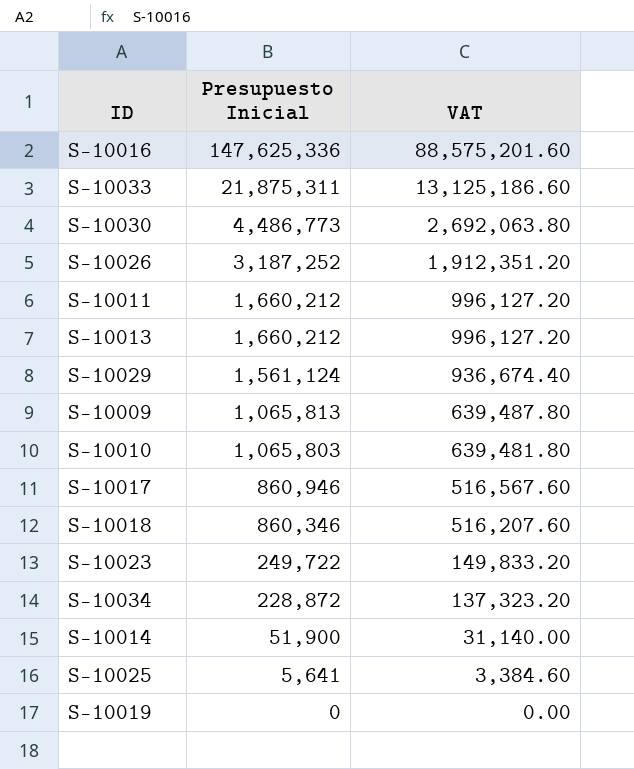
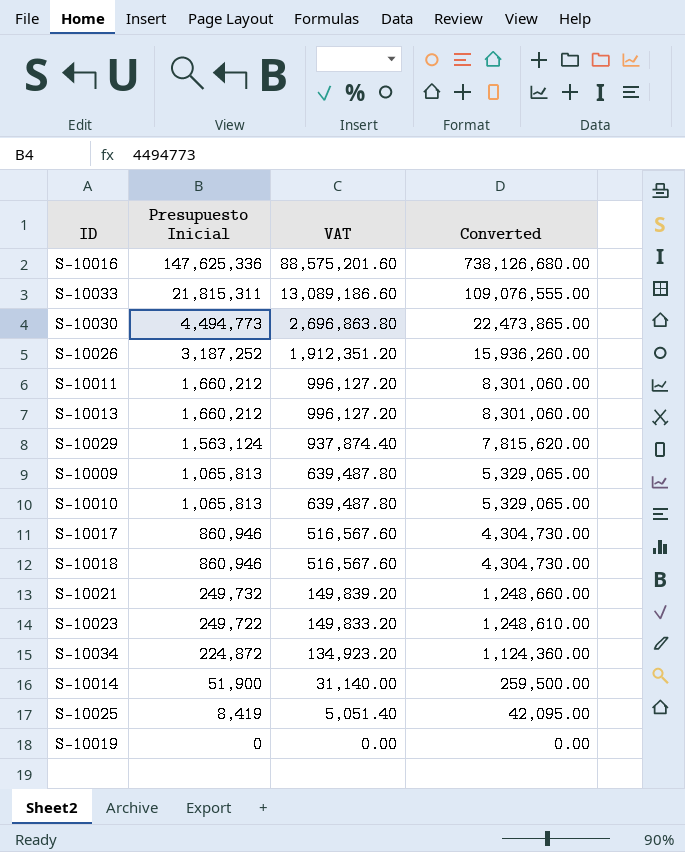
column Converted | formula: none -> [Presupuesto Inicial] * 5
S-10033 | Presupuesto Inicial: 21,875,311 -> 21,815,311
S-10033 | VAT: 13,125,186.60 -> 13,089,186.60
S-10030 | Presupuesto Inicial: 4,486,773 -> 4,494,773
S-10030 | VAT: 2,692,063.80 -> 2,696,863.80
S-10029 | Presupuesto Inicial: 1,561,124 -> 1,563,124
S-10029 | VAT: 936,674.40 -> 937,874.40
S-10010 | Presupuesto Inicial: 1,065,803 -> 1,065,813
S-10010 | VAT: 639,481.80 -> 639,487.80
S-10018 | Presupuesto Inicial: 860,346 -> 860,946
S-10018 | VAT: 516,207.60 -> 516,567.60
row S-10021: none -> 249,732 | 149,839.20 | 1,248,660.00
S-10034 | Presupuesto Inicial: 228,872 -> 224,872
S-10034 | VAT: 137,323.20 -> 134,923.20
S-10025 | Presupuesto Inicial: 5,641 -> 8,419
S-10025 | VAT: 3,384.60 -> 5,051.40

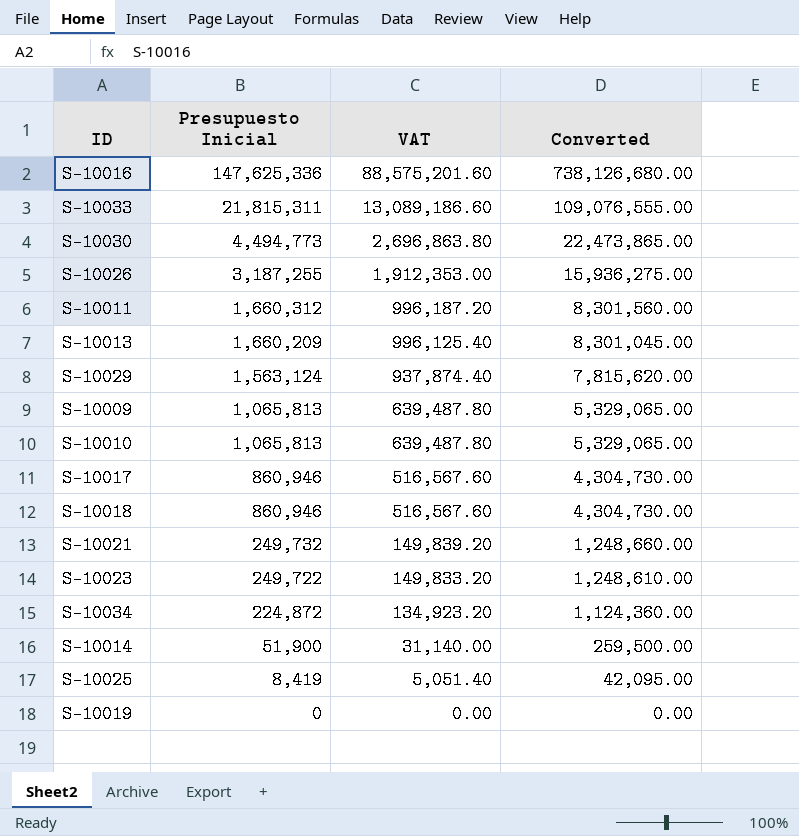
S-10026 | Presupuesto Inicial: 3,187,252 -> 3,187,255
S-10026 | VAT: 1,912,351.20 -> 1,912,353.00
S-10026 | Converted: 15,936,260.00 -> 15,936,275.00
S-10011 | Presupuesto Inicial: 1,660,212 -> 1,660,312
S-10011 | VAT: 996,127.20 -> 996,187.20
S-10011 | Converted: 8,301,060.00 -> 8,301,560.00
S-10013 | Presupuesto Inicial: 1,660,212 -> 1,660,209
S-10013 | VAT: 996,127.20 -> 996,125.40
S-10013 | Converted: 8,301,060.00 -> 8,301,045.00

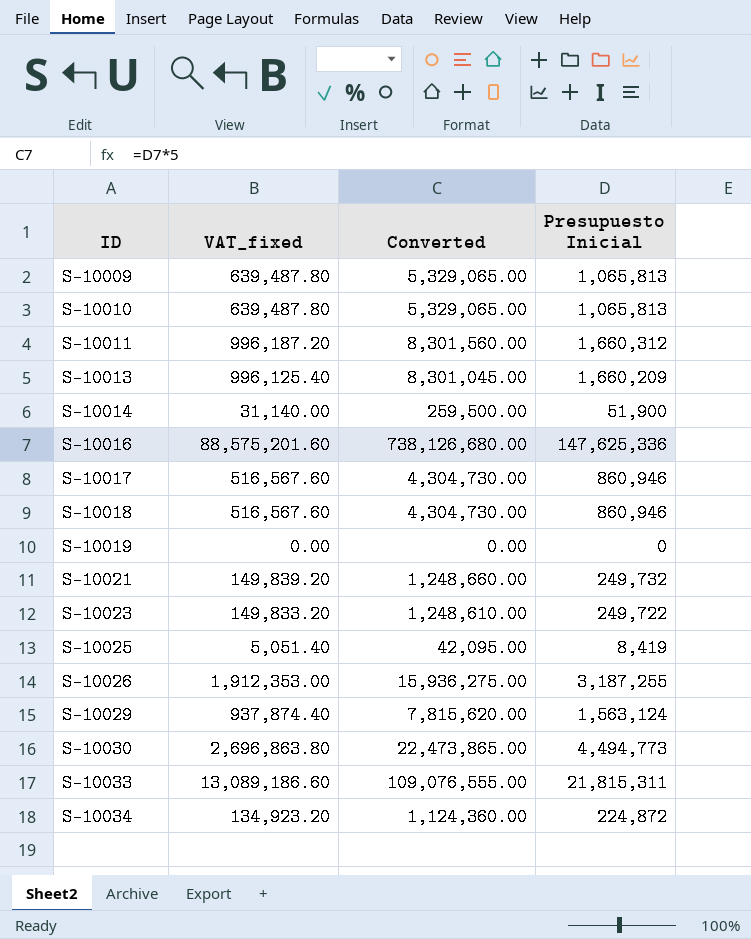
row order: Presupuesto Inicial descending -> ID ascending
column name: VAT -> VAT_fixed
column Presupuesto Inicial | position: 2 -> 4

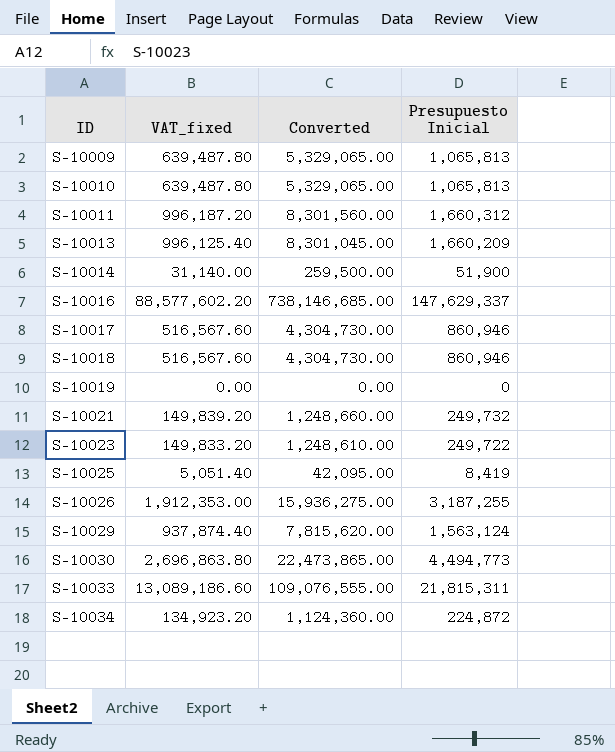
S-10016 | VAT_fixed: 88,575,201.60 -> 88,577,602.20
S-10016 | Converted: 738,126,680.00 -> 738,146,685.00
S-10016 | Presupuesto Inicial: 147,625,336 -> 147,629,337

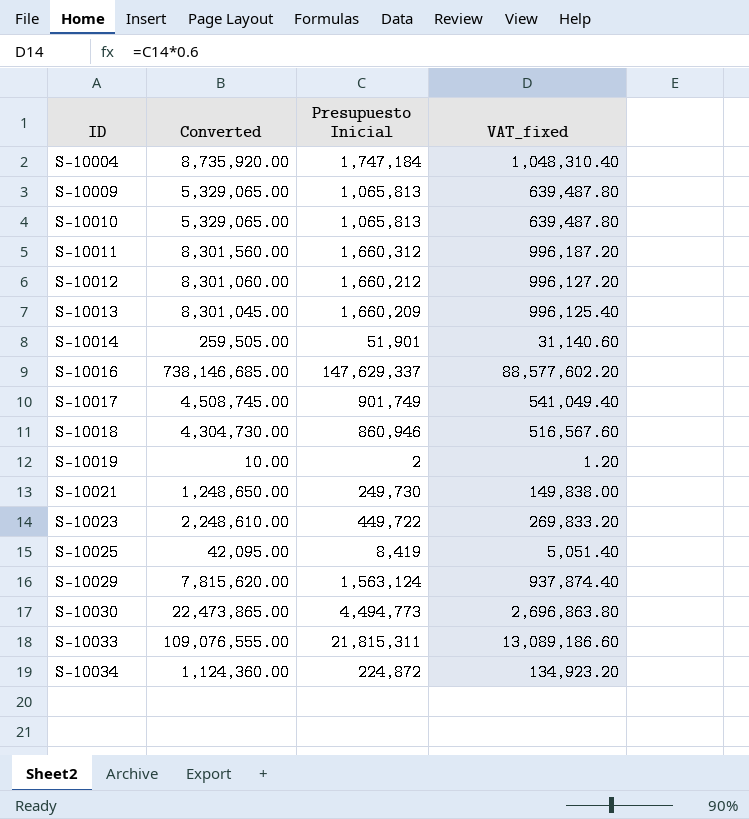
column VAT_fixed | position: 2 -> 4
row S-10026: 1,912,353.00 | 15,936,275.00 | 3,187,255 -> none
row S-10004: none -> 8,735,920.00 | 1,747,184 | 1,048,310.40
row S-10012: none -> 8,301,060.00 | 1,660,212 | 996,127.20
S-10014 | Converted: 259,500.00 -> 259,505.00
S-10014 | Presupuesto Inicial: 51,900 -> 51,901
S-10014 | VAT_fixed: 31,140.00 -> 31,140.60
S-10017 | Converted: 4,304,730.00 -> 4,508,745.00
S-10017 | Presupuesto Inicial: 860,946 -> 901,749
S-10017 | VAT_fixed: 516,567.60 -> 541,049.40
S-10019 | Converted: 0.00 -> 10.00
S-10019 | Presupuesto Inicial: 0 -> 2
S-10019 | VAT_fixed: 0.00 -> 1.20
S-10021 | Converted: 1,248,660.00 -> 1,248,650.00
S-10021 | Presupuesto Inicial: 249,732 -> 249,730
S-10021 | VAT_fixed: 149,839.20 -> 149,838.00
S-10023 | Converted: 1,248,610.00 -> 2,248,610.00
S-10023 | Presupuesto Inicial: 249,722 -> 449,722
S-10023 | VAT_fixed: 149,833.20 -> 269,833.20

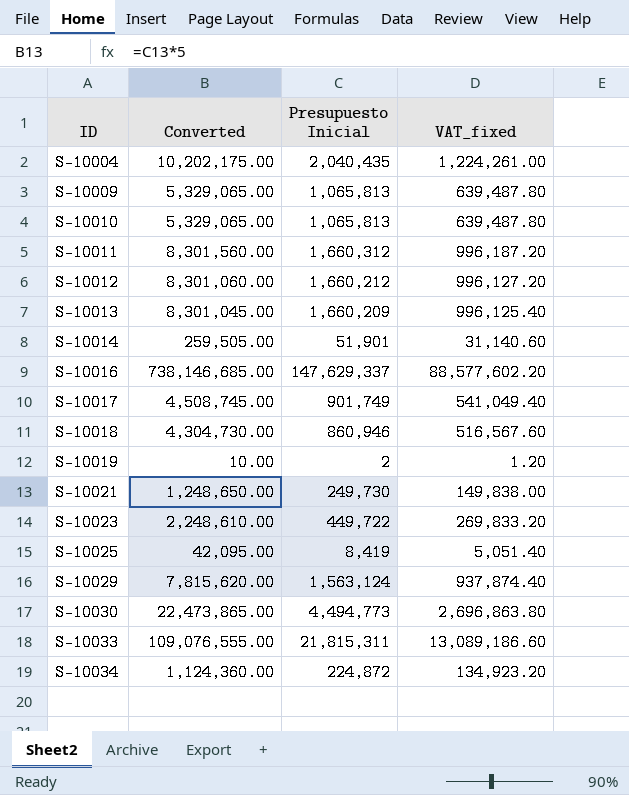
S-10004 | Converted: 8,735,920.00 -> 10,202,175.00
S-10004 | Presupuesto Inicial: 1,747,184 -> 2,040,435
S-10004 | VAT_fixed: 1,048,310.40 -> 1,224,261.00

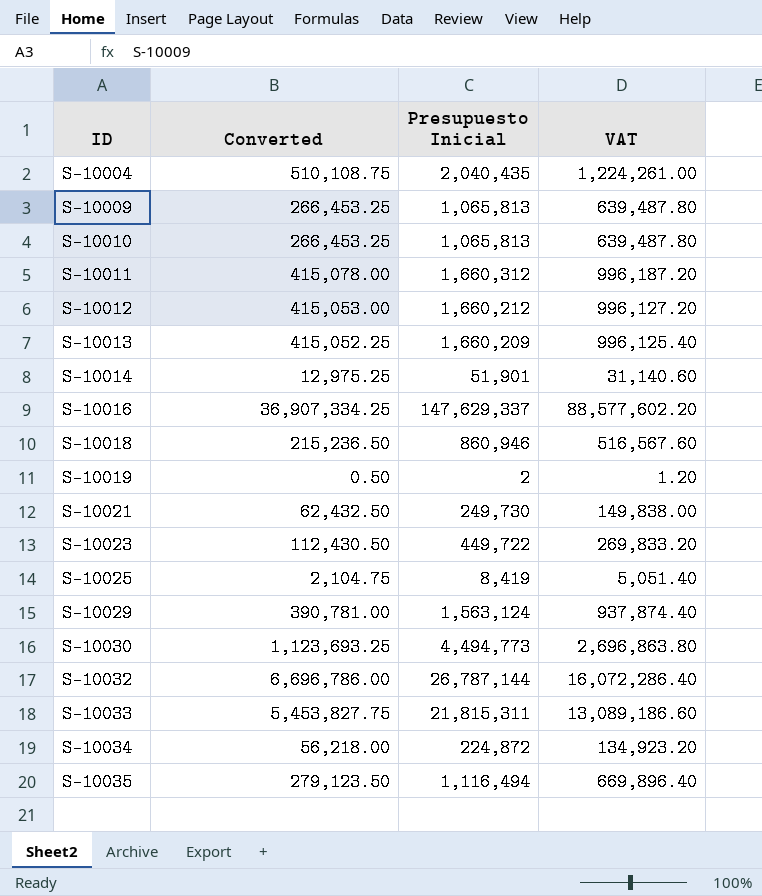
column Converted | formula: [Presupuesto Inicial] * 5 -> [Presupuesto Inicial] * 0.25
column name: VAT_fixed -> VAT
row S-10017: 4,508,745.00 | 901,749 | 541,049.40 -> none
row S-10032: none -> 6,696,786.00 | 26,787,144 | 16,072,286.40
row S-10035: none -> 279,123.50 | 1,116,494 | 669,896.40

